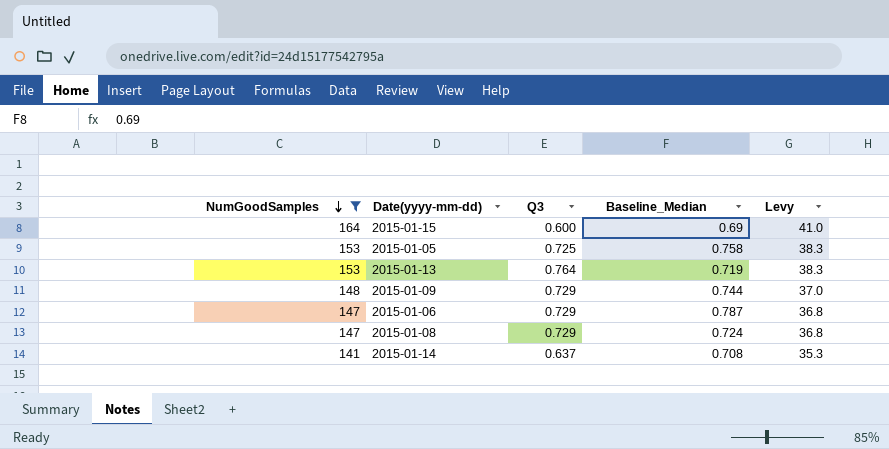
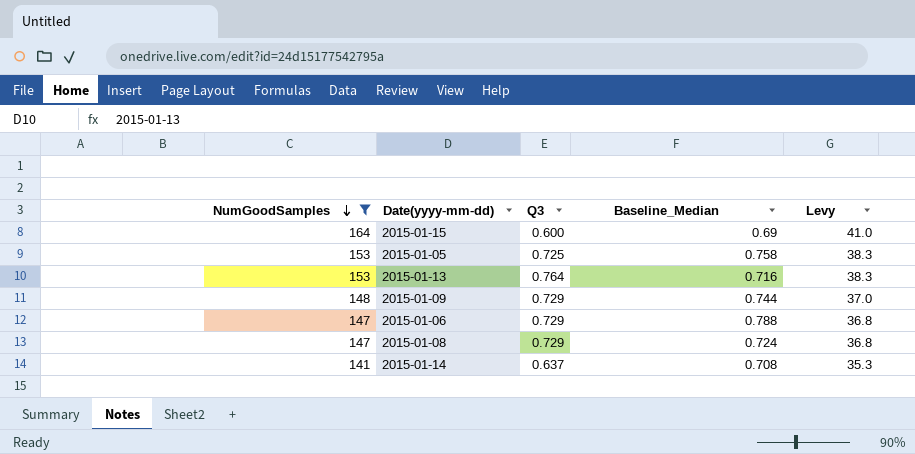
2015-01-13 | Baseline_Median: 0.719 -> 0.716
2015-01-06 | Baseline_Median: 0.787 -> 0.788

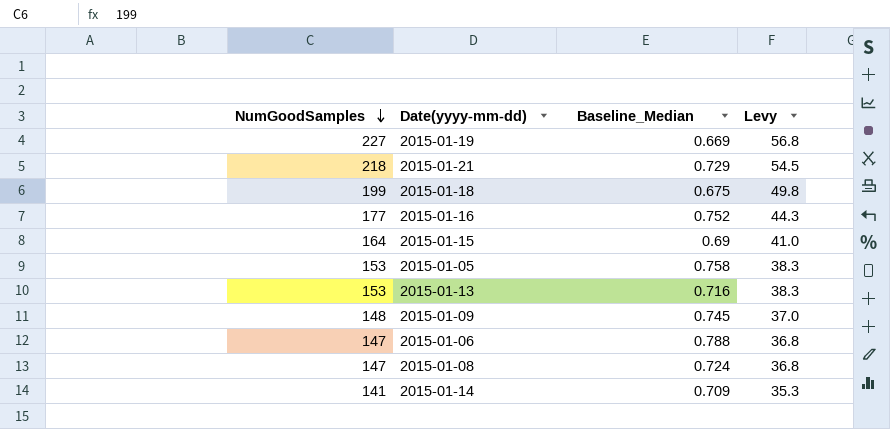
filter: NumGoodSamples <= 164 -> none
column Q3 | position: 3 -> none
2015-01-09 | Baseline_Median: 0.744 -> 0.745
2015-01-14 | Baseline_Median: 0.708 -> 0.709

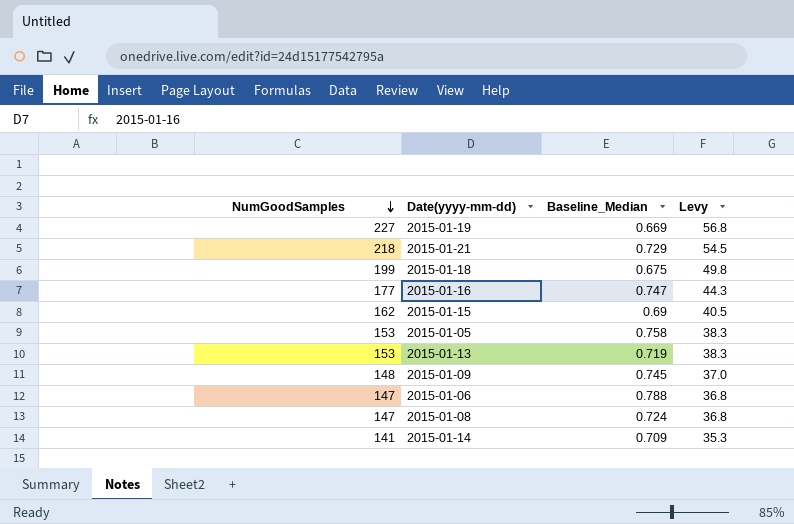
2015-01-16 | Baseline_Median: 0.752 -> 0.747
2015-01-15 | NumGoodSamples: 164 -> 162
2015-01-15 | Levy: 41.0 -> 40.5
2015-01-13 | Baseline_Median: 0.716 -> 0.719

